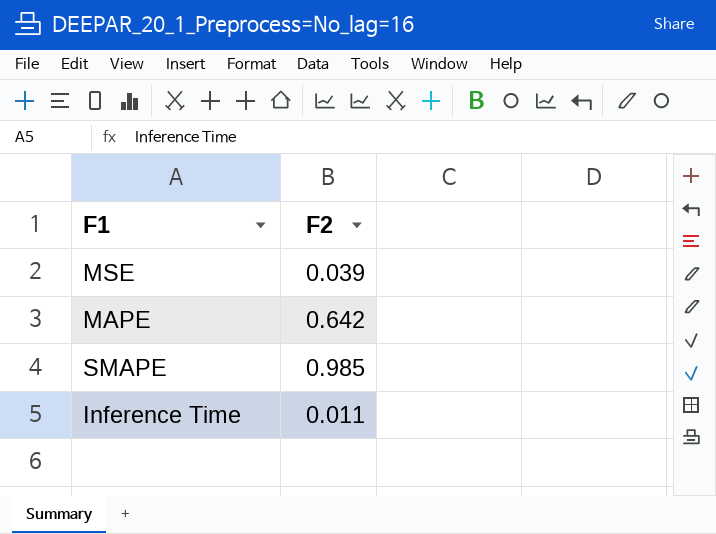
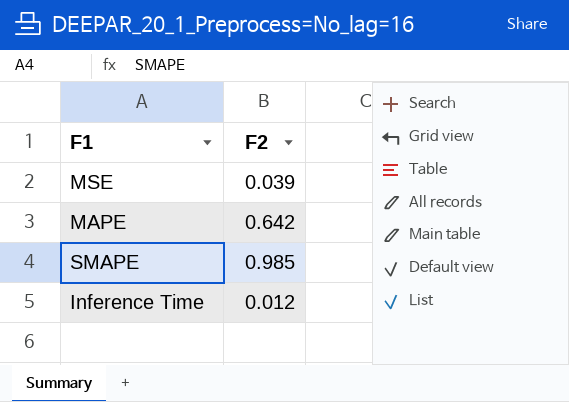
Inference Time | F2: 0.011 -> 0.012

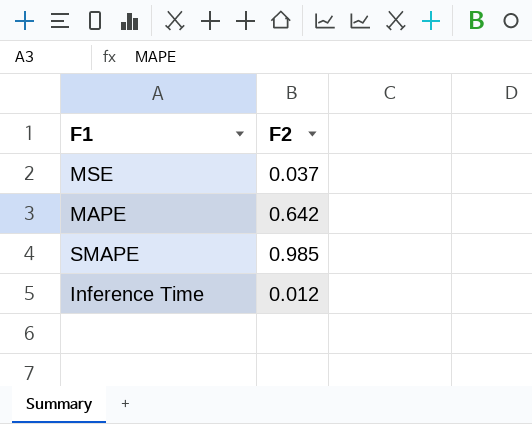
MSE | F2: 0.039 -> 0.037

